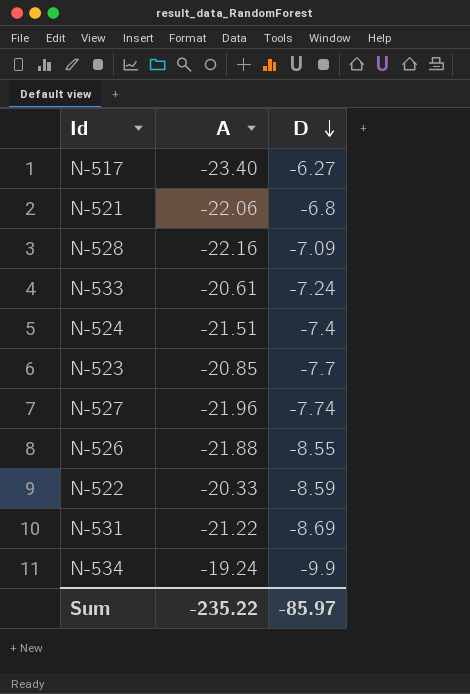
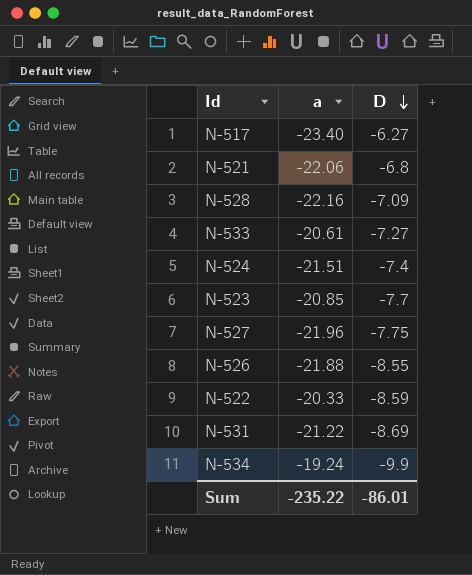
column name: A -> a
N-533 | D: -7.24 -> -7.27
N-527 | D: -7.74 -> -7.75
Sum | D: -85.97 -> -86.01

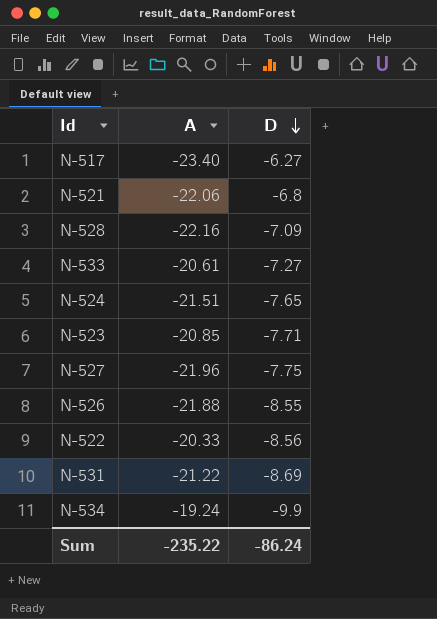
column name: a -> A
N-524 | D: -7.4 -> -7.65
N-523 | D: -7.7 -> -7.71
N-522 | D: -8.59 -> -8.56
Sum | D: -86.01 -> -86.24

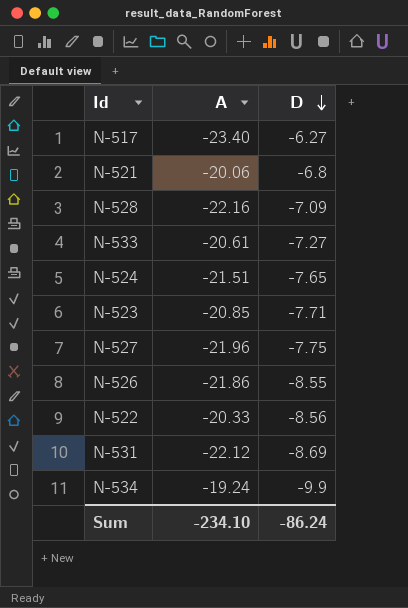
N-521 | A: -22.06 -> -20.06
N-526 | A: -21.88 -> -21.86
N-531 | A: -21.22 -> -22.12
Sum | A: -235.22 -> -234.10

